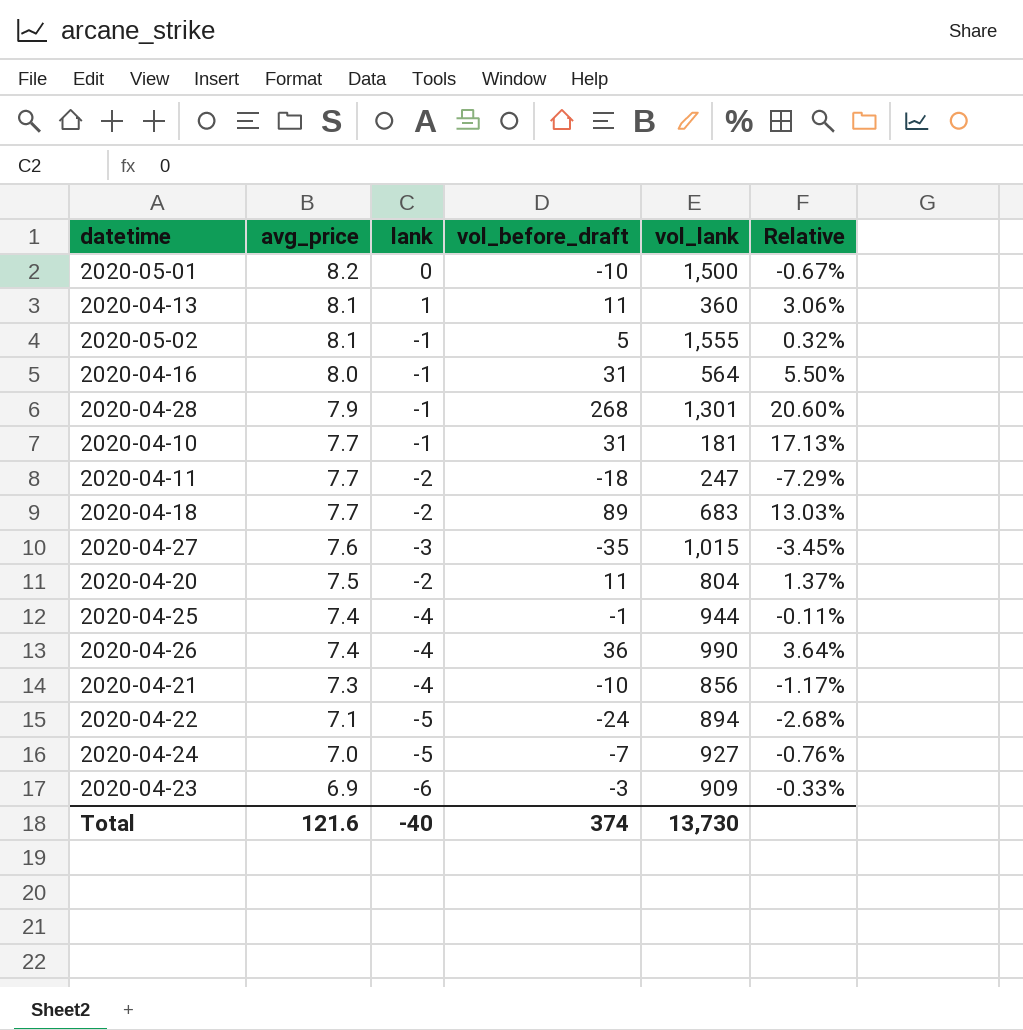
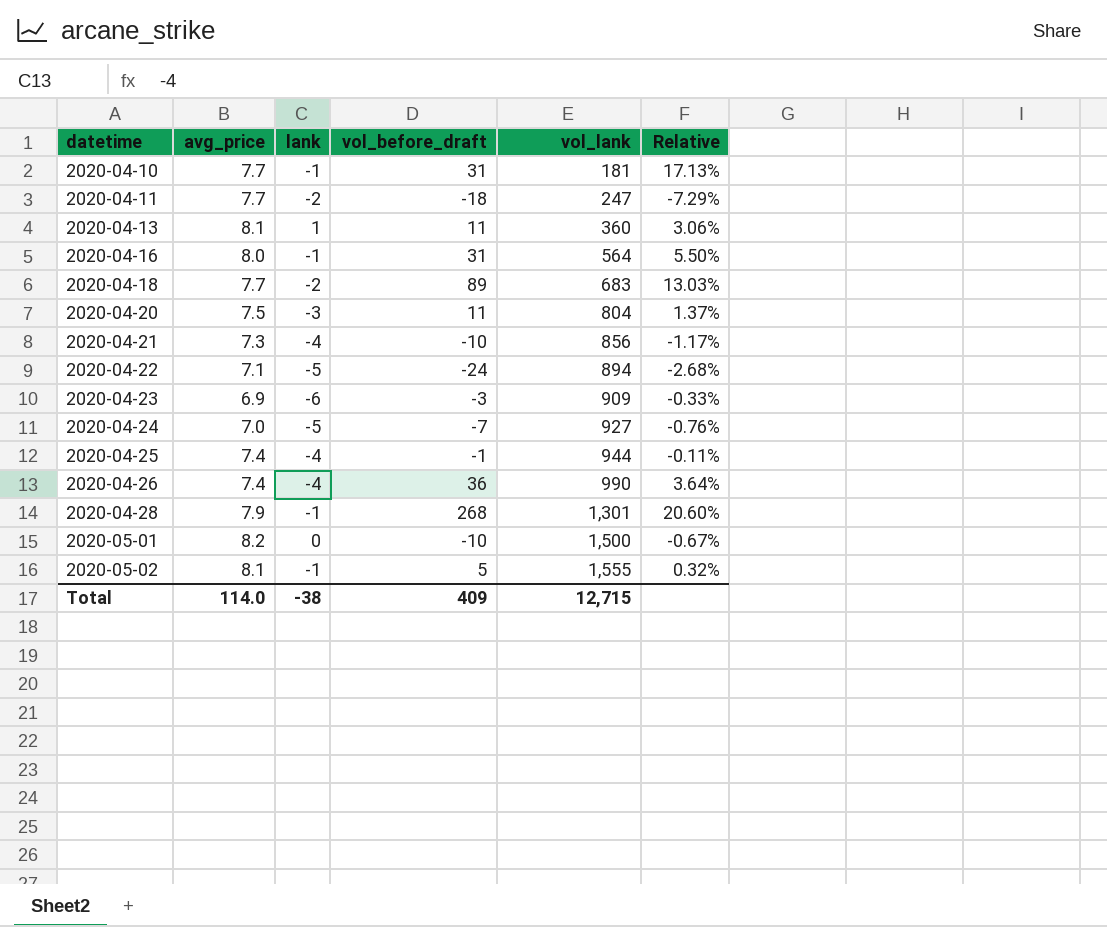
row order: avg_price descending -> datetime ascending
row 2020-04-27: 7.6 | -3 | -35 | 1,015 | -3.45% -> none
2020-04-20 | lank: -2 -> -3
Total | avg_price: 121.6 -> 114.0
Total | lank: -40 -> -38
Total | vol_before_draft: 374 -> 409
Total | vol_lank: 13,730 -> 12,715

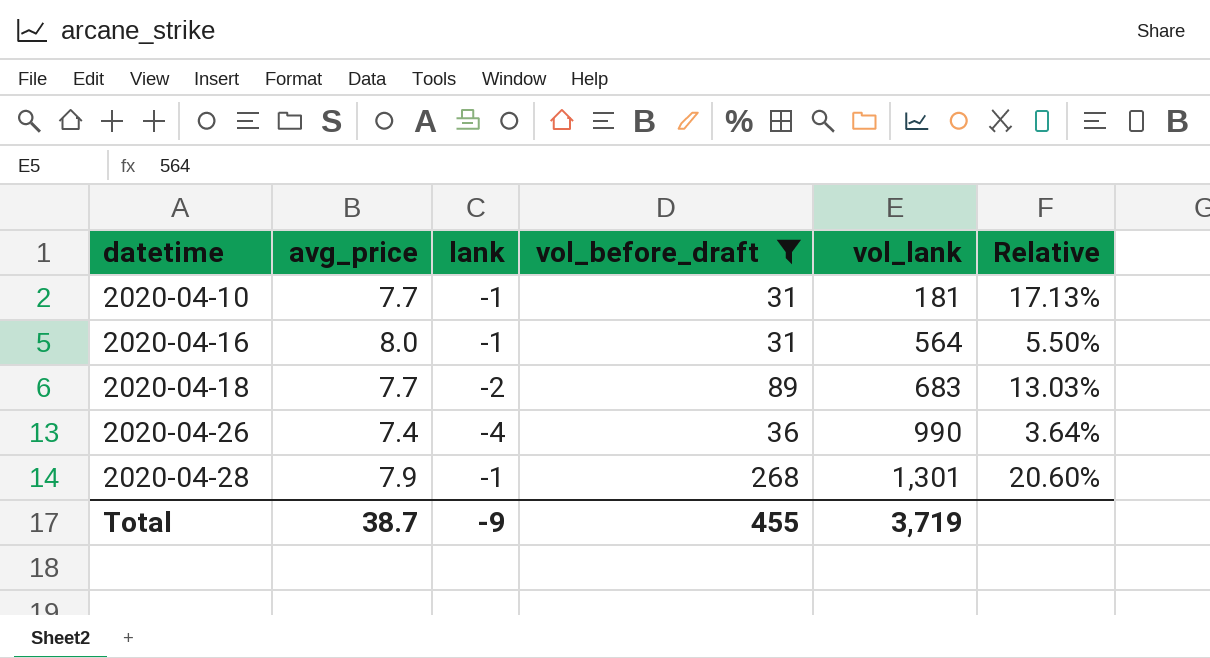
filter: none -> vol_before_draft >= 31
Total | avg_price: 114.0 -> 38.7
Total | lank: -38 -> -9
Total | vol_before_draft: 409 -> 455
Total | vol_lank: 12,715 -> 3,719

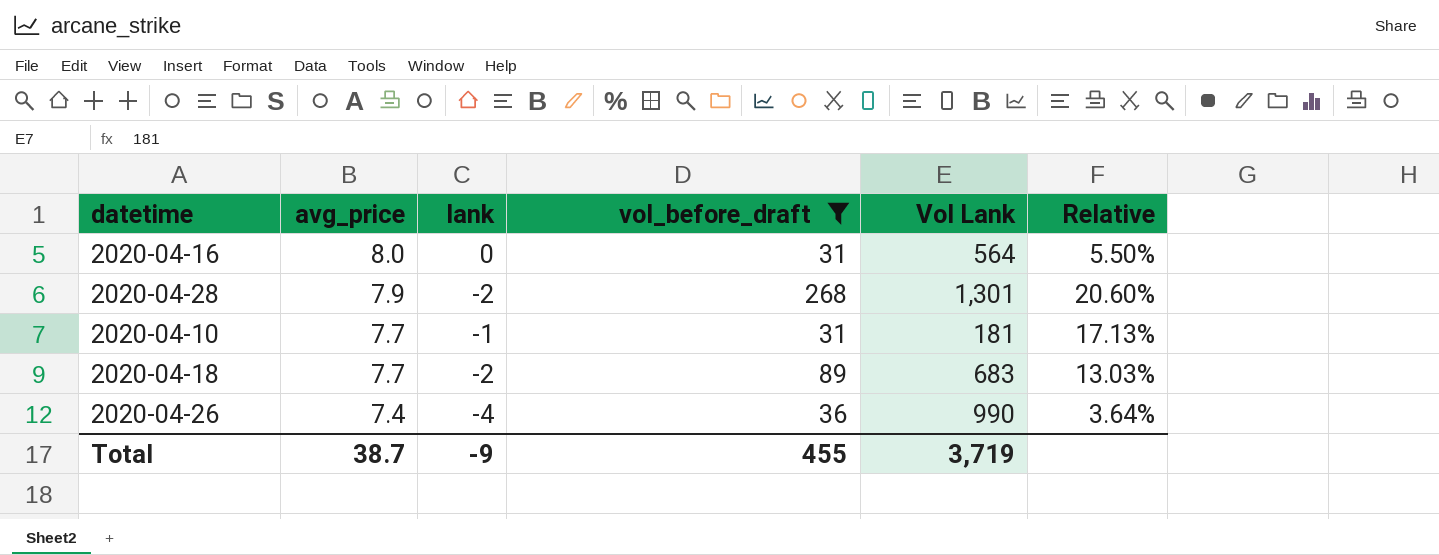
row order: datetime ascending -> avg_price descending
column name: vol_lank -> Vol Lank
2020-04-16 | lank: -1 -> 0
2020-04-28 | lank: -1 -> -2

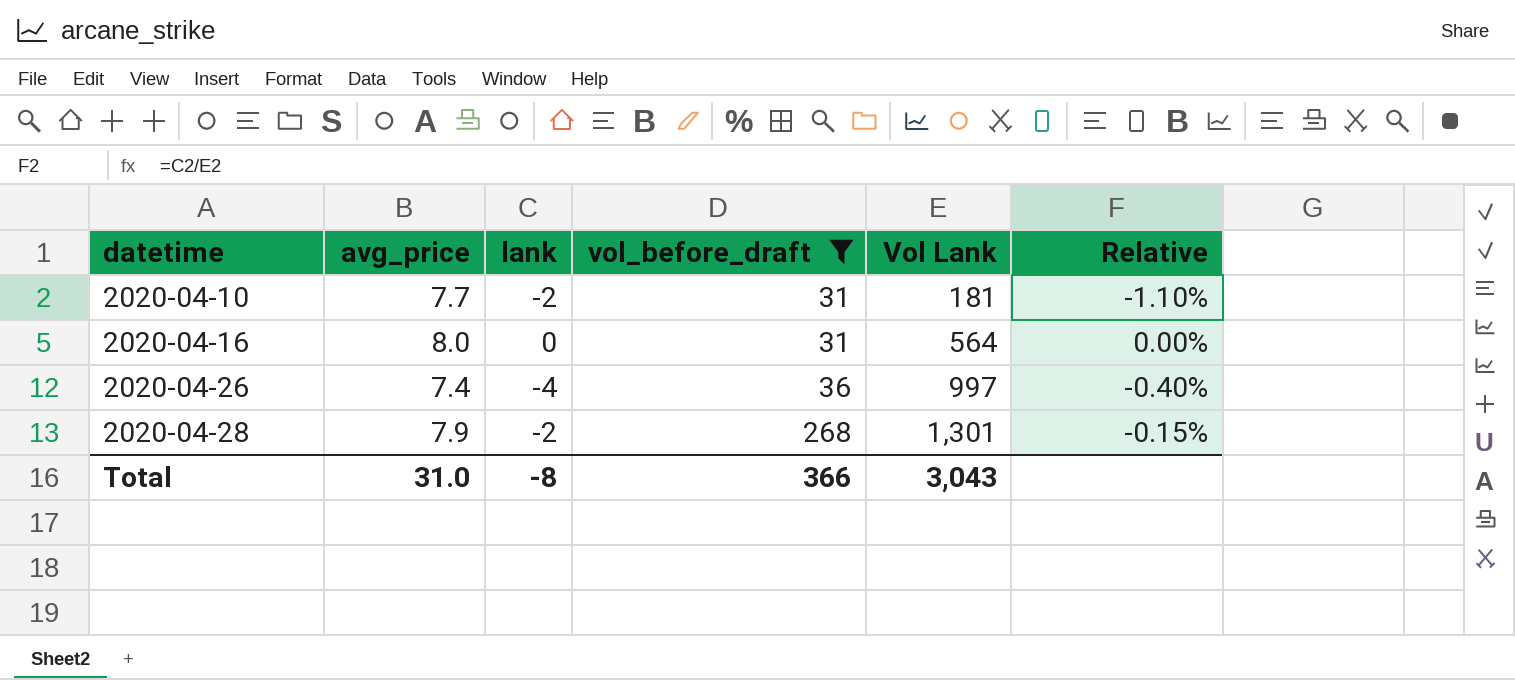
row order: avg_price descending -> datetime ascending
column Relative | formula: [vol_before_draft] / [Vol Lank] -> [lank] / [Vol Lank]
row 2020-04-18: 7.7 | -2 | 89 | 683 | 13.03% -> none
2020-04-10 | lank: -1 -> -2
2020-04-26 | Vol Lank: 990 -> 997
Total | avg_price: 38.7 -> 31.0
Total | lank: -9 -> -8
Total | vol_before_draft: 455 -> 366
Total | Vol Lank: 3,719 -> 3,043

